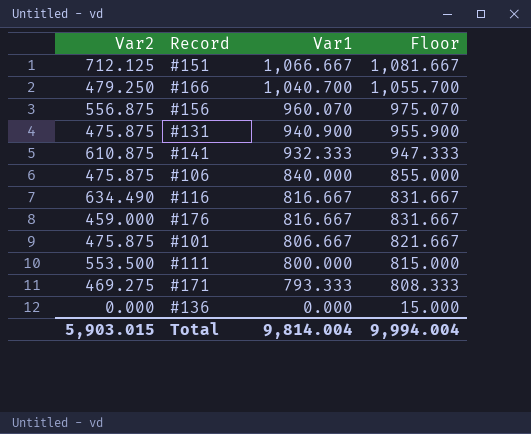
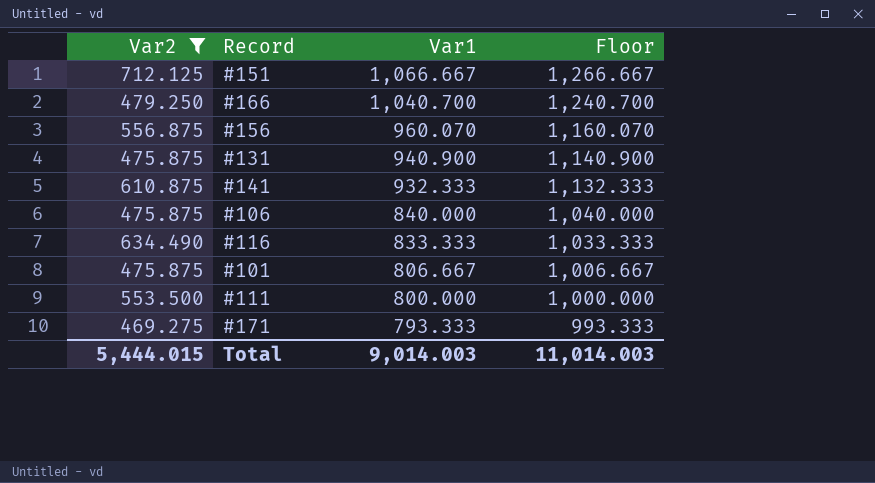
filter: none -> Var2 >= 469.275
column Floor | formula: [Var1] + 15 -> [Var1] + 200
#116 | Var1: 816.667 -> 833.333
Total | Var2: 5,903.015 -> 5,444.015
Total | Var1: 9,814.004 -> 9,014.003
Total | Floor: 9,994.004 -> 11,014.003

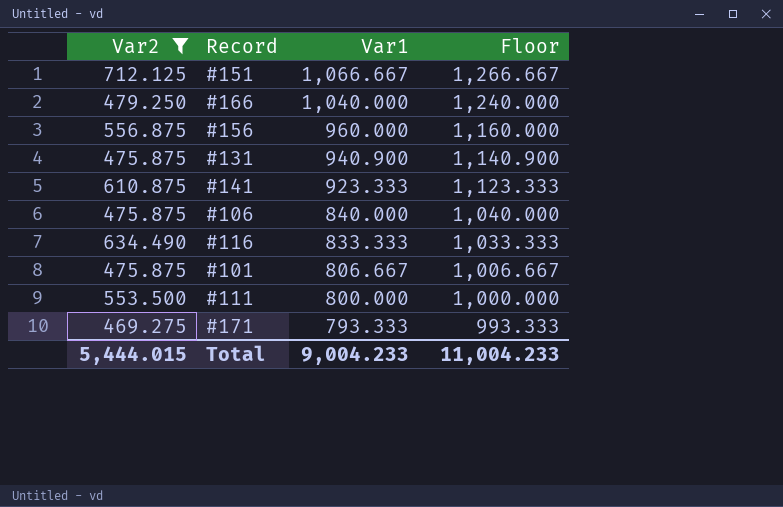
#166 | Var1: 1,040.700 -> 1,040.000
#166 | Floor: 1,240.700 -> 1,240.000
#156 | Var1: 960.070 -> 960.000
#156 | Floor: 1,160.070 -> 1,160.000
#141 | Var1: 932.333 -> 923.333
#141 | Floor: 1,132.333 -> 1,123.333
Total | Var1: 9,014.003 -> 9,004.233
Total | Floor: 11,014.003 -> 11,004.233

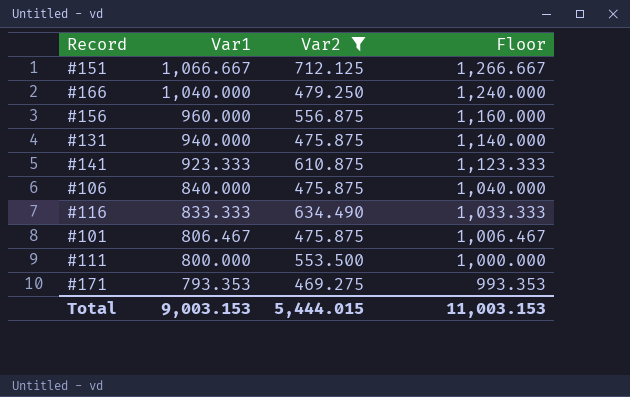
column Var2 | position: 1 -> 3
#131 | Var1: 940.900 -> 940.000
#131 | Floor: 1,140.900 -> 1,140.000
#101 | Var1: 806.667 -> 806.467
#101 | Floor: 1,006.667 -> 1,006.467
#171 | Var1: 793.333 -> 793.353
#171 | Floor: 993.333 -> 993.353
Total | Var1: 9,004.233 -> 9,003.153
Total | Floor: 11,004.233 -> 11,003.153

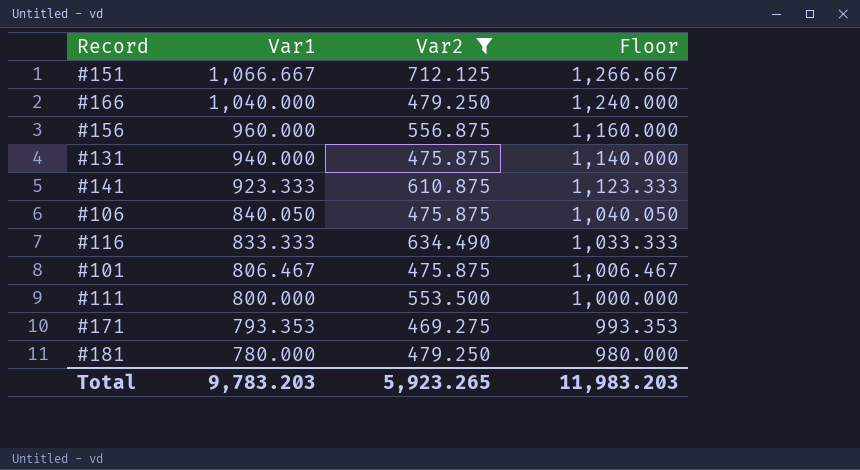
#106 | Var1: 840.000 -> 840.050
#106 | Floor: 1,040.000 -> 1,040.050
row #181: none -> 780.000 | 479.250 | 980.000
Total | Var1: 9,003.153 -> 9,783.203
Total | Var2: 5,444.015 -> 5,923.265
Total | Floor: 11,003.153 -> 11,983.203

